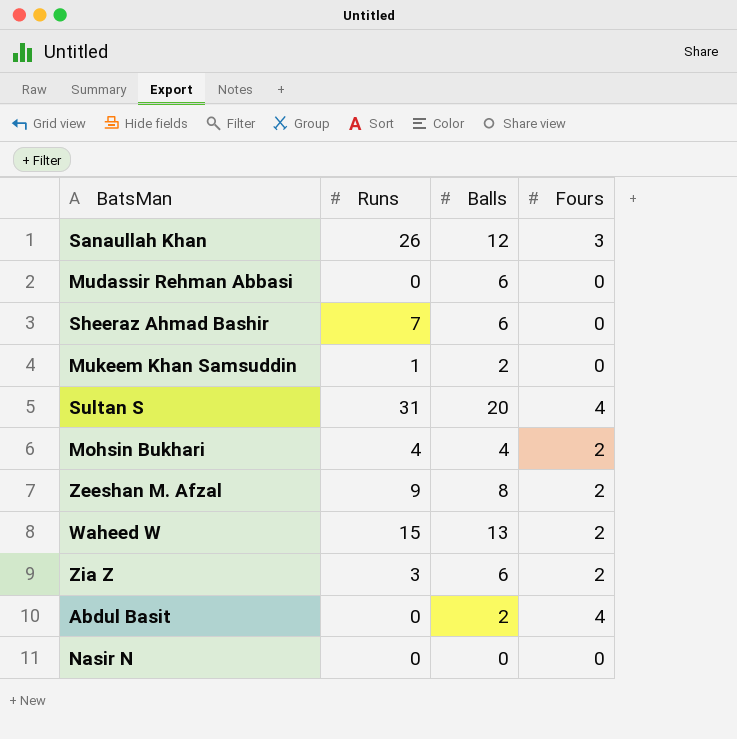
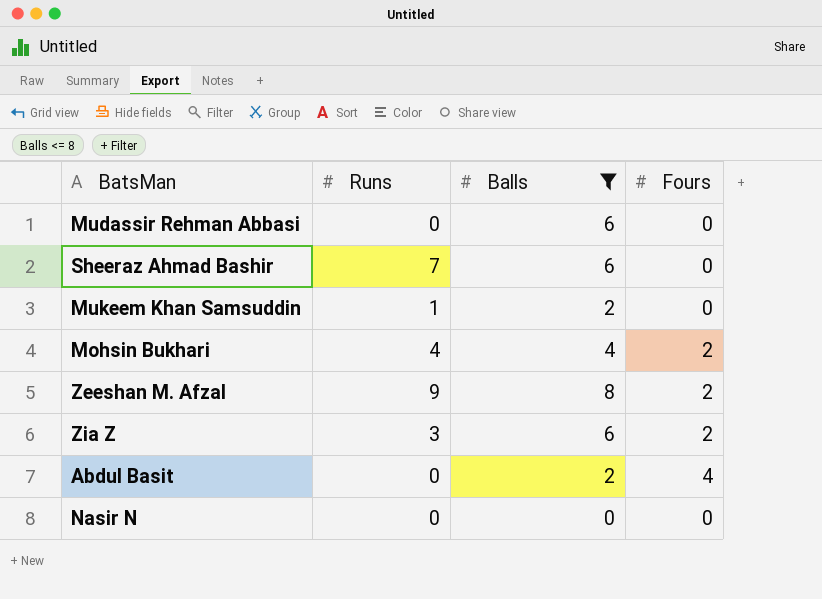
filter: none -> Balls <= 8

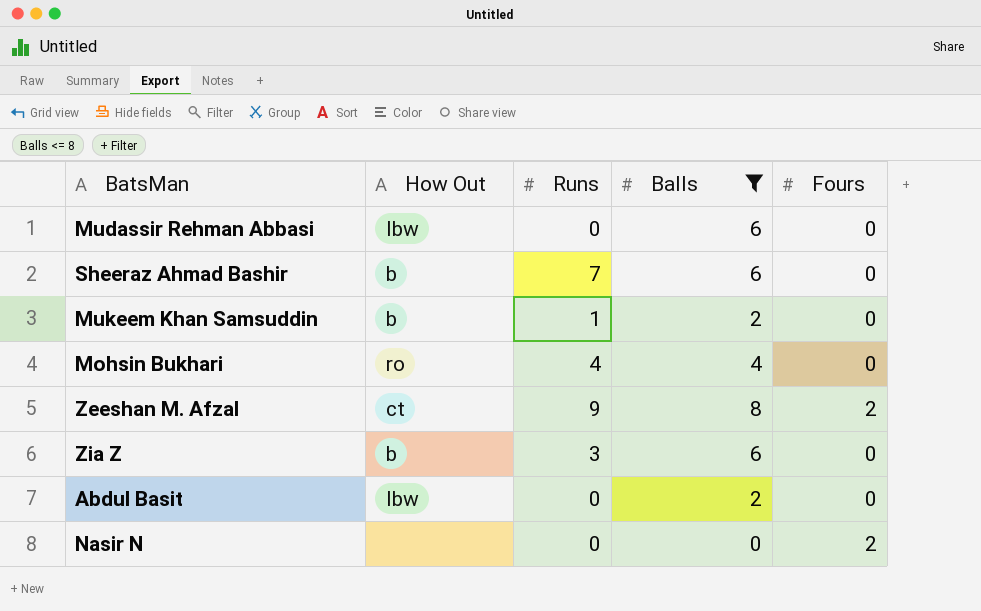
column How Out | position: none -> 2
Mohsin Bukhari | Fours: 2 -> 0
Zia Z | Fours: 2 -> 0
Abdul Basit | Fours: 4 -> 0
Nasir N | Fours: 0 -> 2

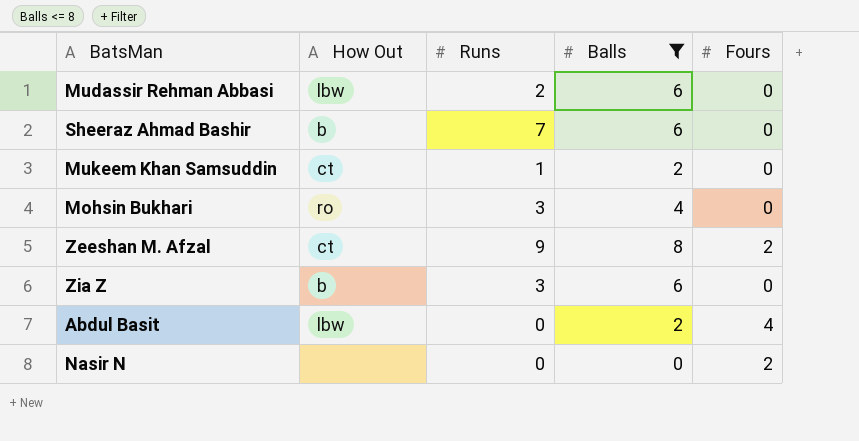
Mudassir Rehman Abbasi | Runs: 0 -> 2
Mukeem Khan Samsuddin | How Out: b -> ct
Mohsin Bukhari | Runs: 4 -> 3
Abdul Basit | Fours: 0 -> 4

